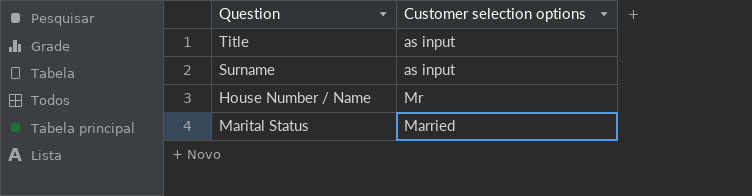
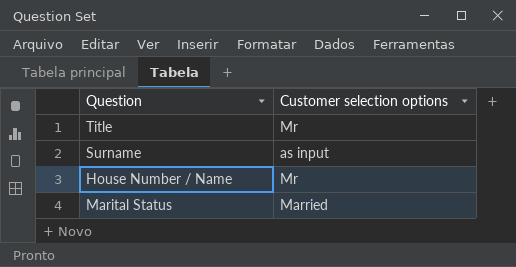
Title | Customer selection options: as input -> Mr

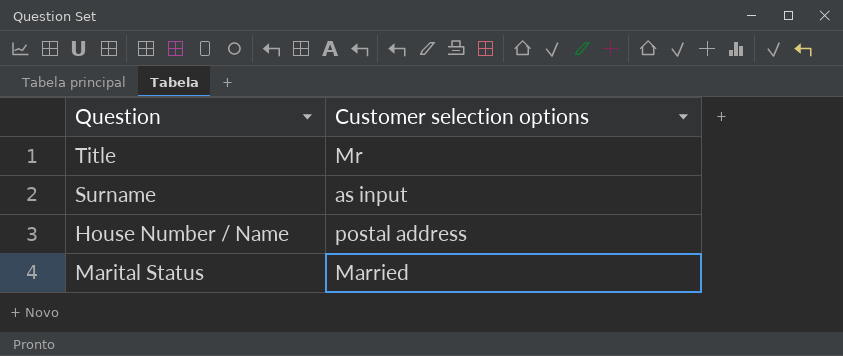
House Number / Name | Customer selection options: Mr -> postal address

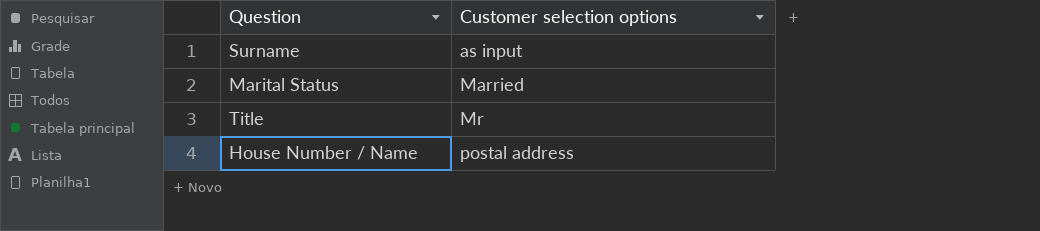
row order: none -> Customer selection options ascending

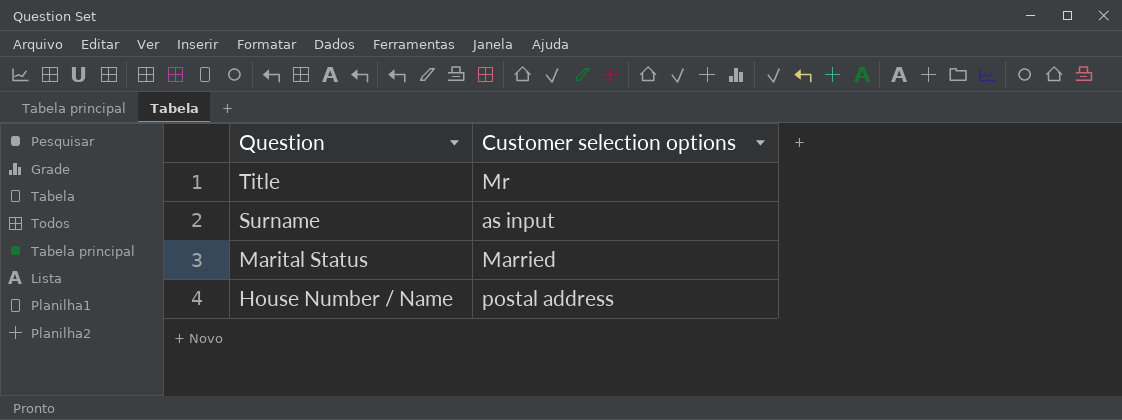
row order: Customer selection options ascending -> Question descending

